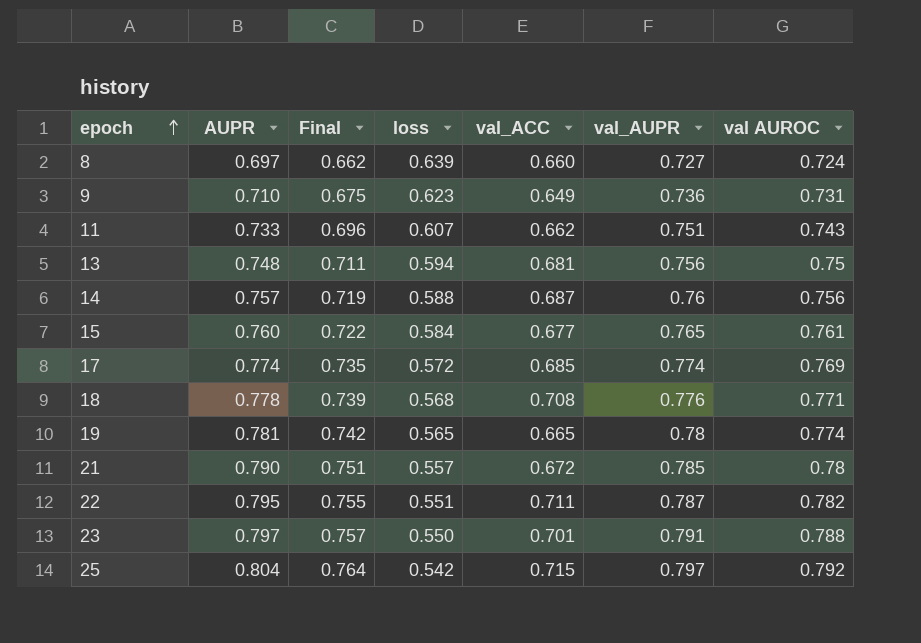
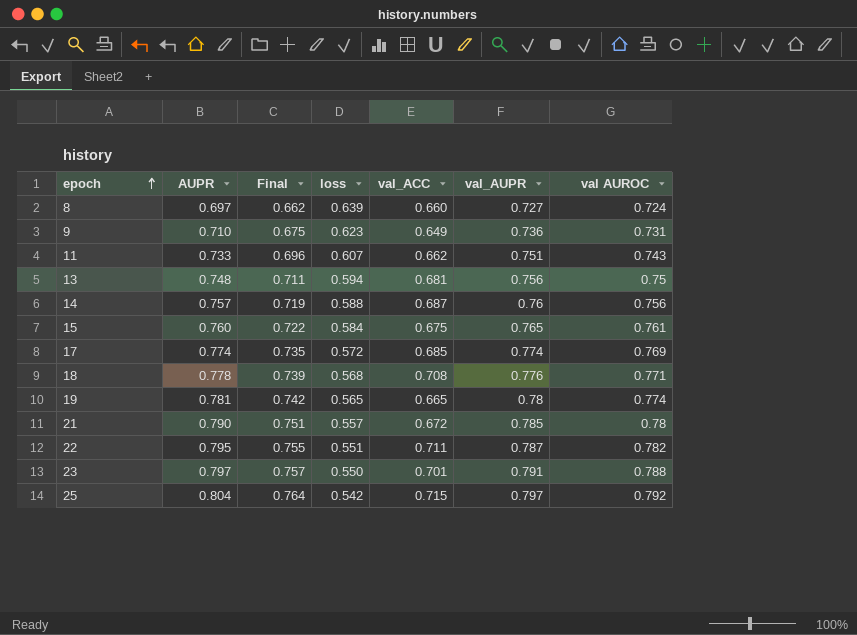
15 | val_ACC: 0.677 -> 0.675

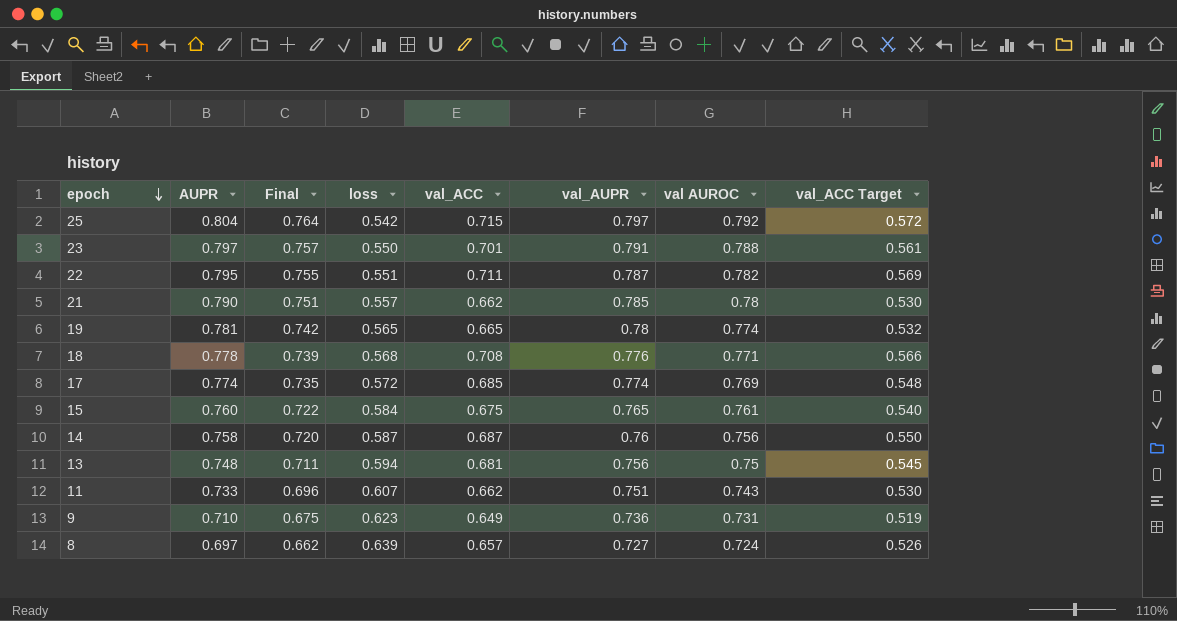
row order: epoch ascending -> epoch descending
column val_ACC Target | formula: none -> [val_ACC] * 0.8
21 | val_ACC: 0.672 -> 0.662
14 | AUPR: 0.757 -> 0.758
14 | Final: 0.719 -> 0.720
14 | loss: 0.588 -> 0.587
8 | val_ACC: 0.660 -> 0.657

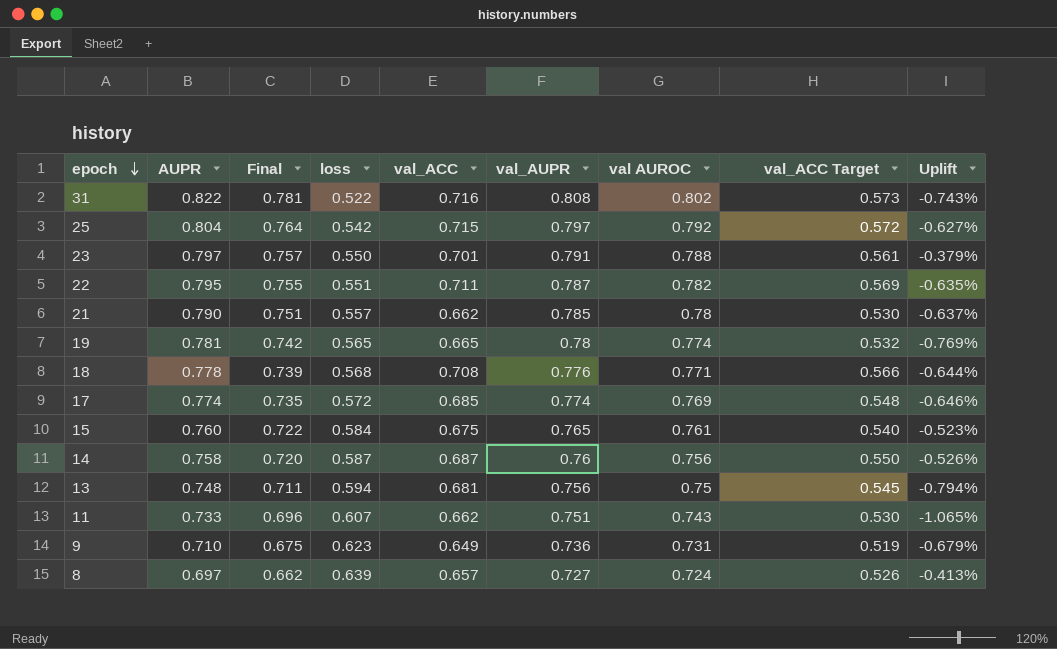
column Uplift | formula: none -> ([val AUROC] - [val_AUPR]) / [val_AUPR]
row 31: none -> 0.822 | 0.781 | 0.522 | 0.716 | 0.808 | 0.802 | 0.573 | -0.743%

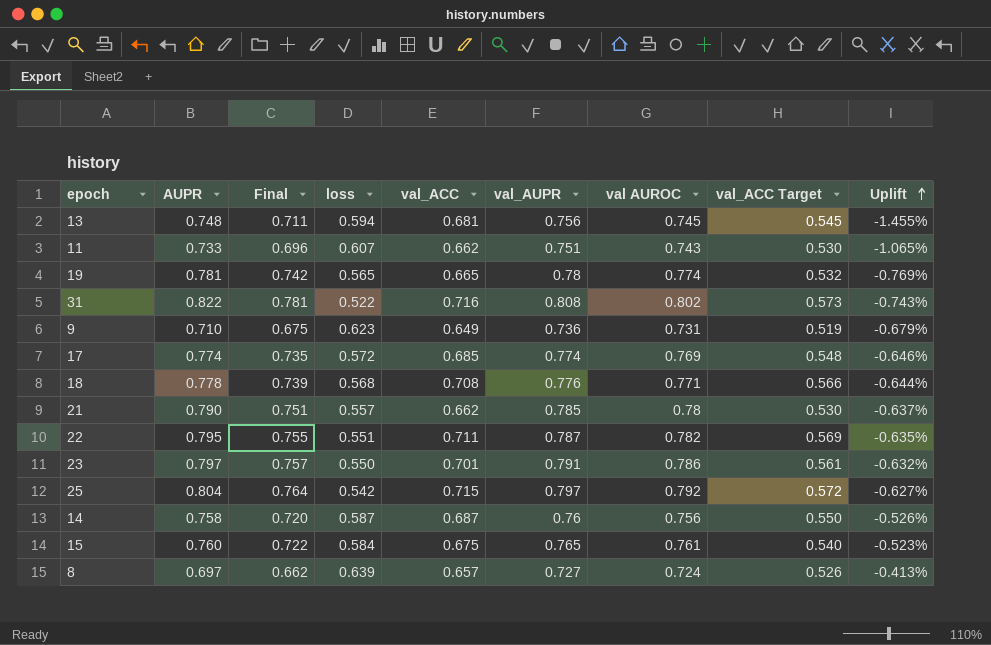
row order: epoch descending -> Uplift ascending
13 | val AUROC: 0.75 -> 0.745
13 | Uplift: -0.794% -> -1.455%
23 | val AUROC: 0.788 -> 0.786
23 | Uplift: -0.379% -> -0.632%

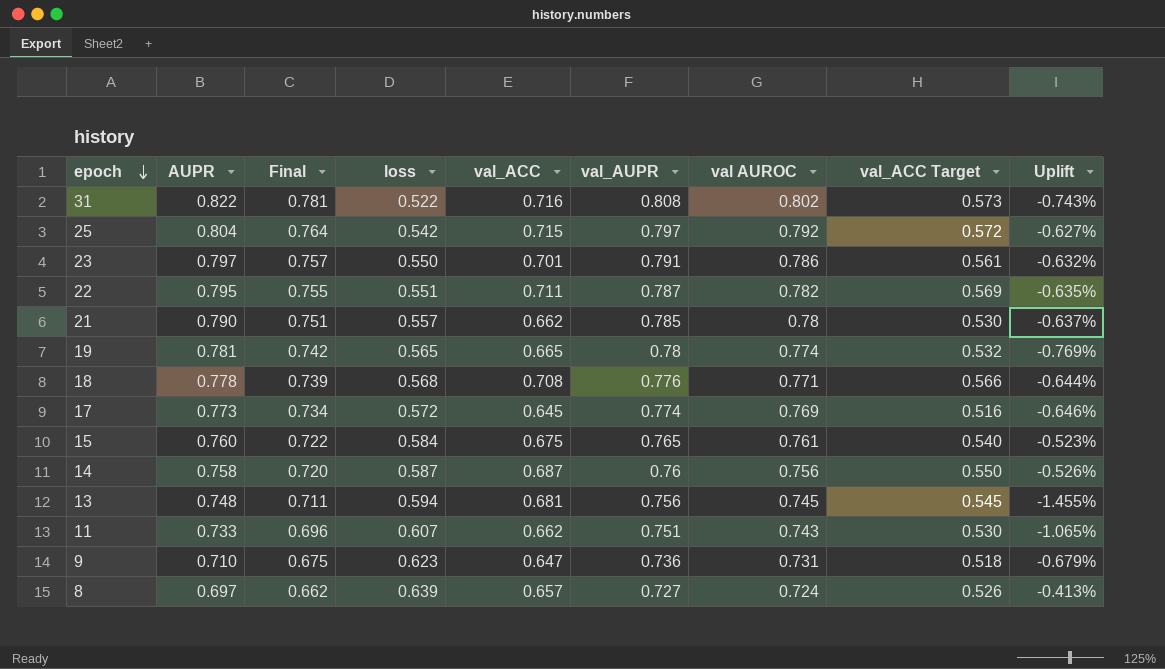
row order: Uplift ascending -> epoch descending
17 | AUPR: 0.774 -> 0.773
17 | Final: 0.735 -> 0.734
17 | val_ACC: 0.685 -> 0.645
17 | val_ACC Target: 0.548 -> 0.516
9 | val_ACC: 0.649 -> 0.647
9 | val_ACC Target: 0.519 -> 0.518

